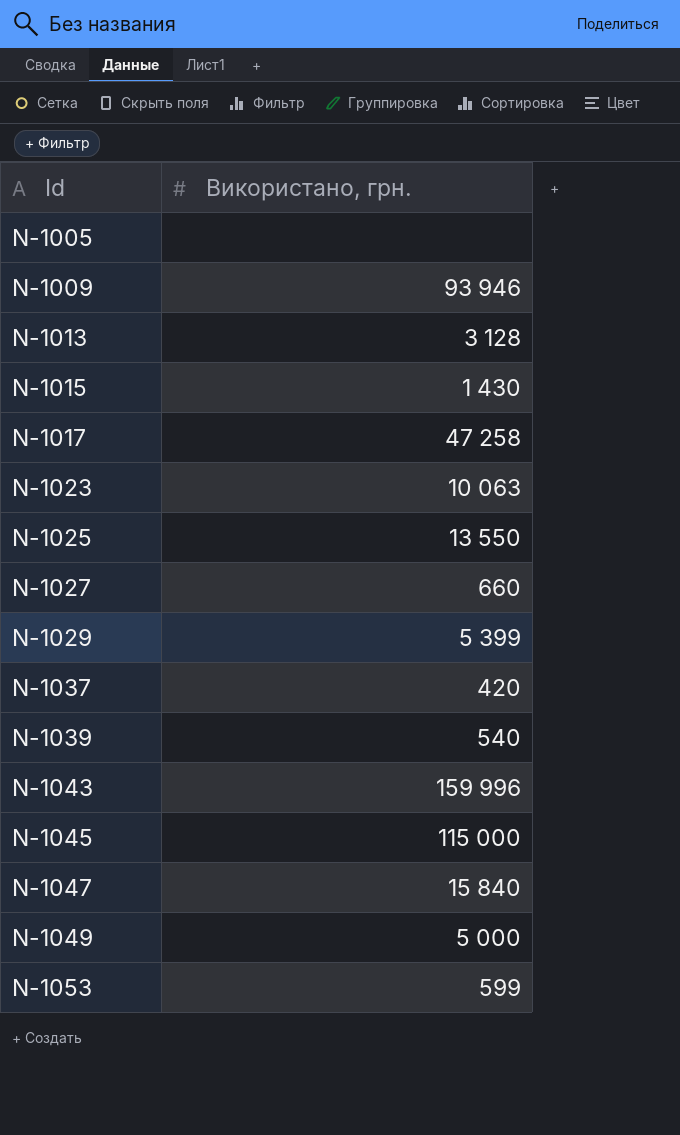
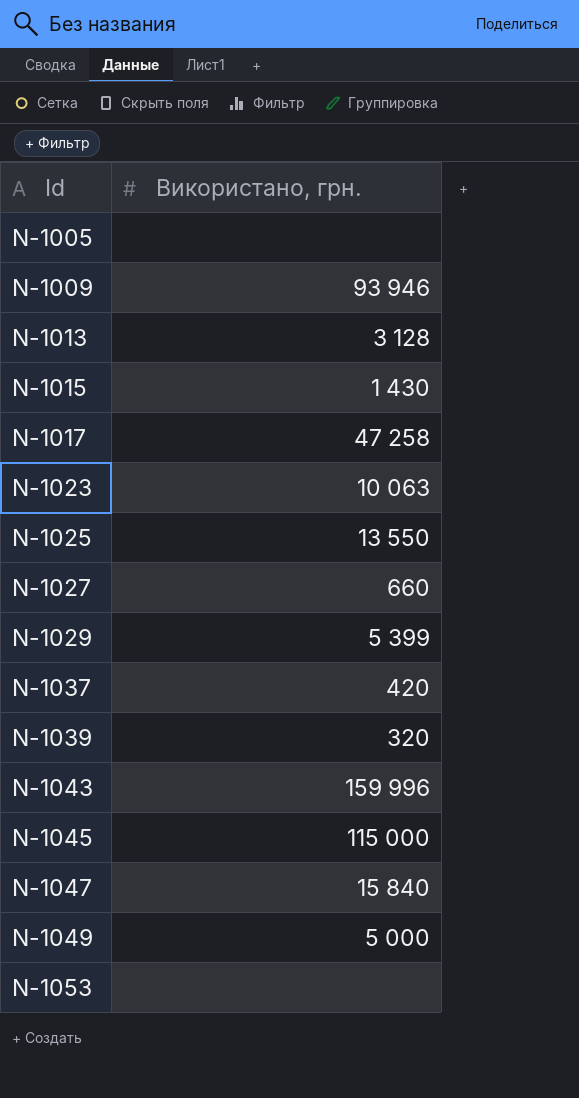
N-1039 | Використано, грн.: 540 -> 320
N-1053 | Використано, грн.: 599 -> none

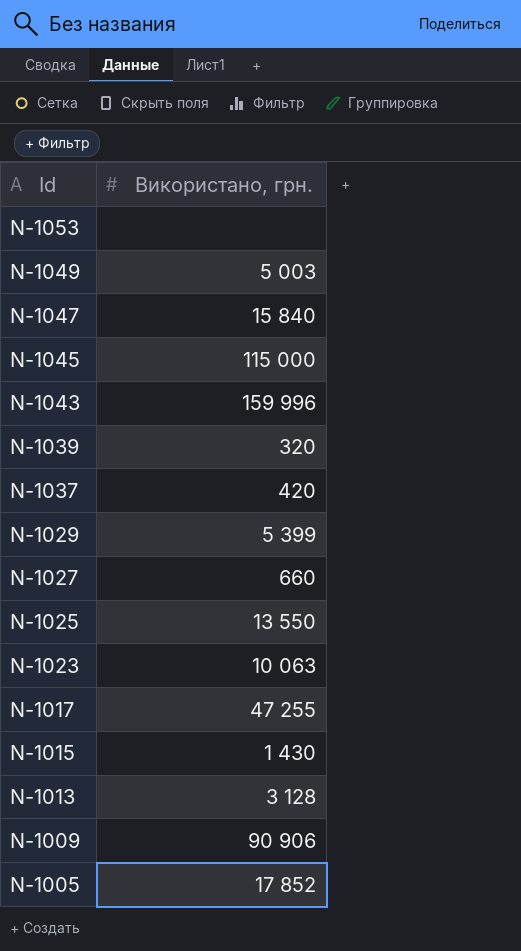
row order: Id ascending -> Id descending
N-1049 | Використано, грн.: 5 000 -> 5 003
N-1017 | Використано, грн.: 47 258 -> 47 255
N-1009 | Використано, грн.: 93 946 -> 90 906
N-1005 | Використано, грн.: none -> 17 852

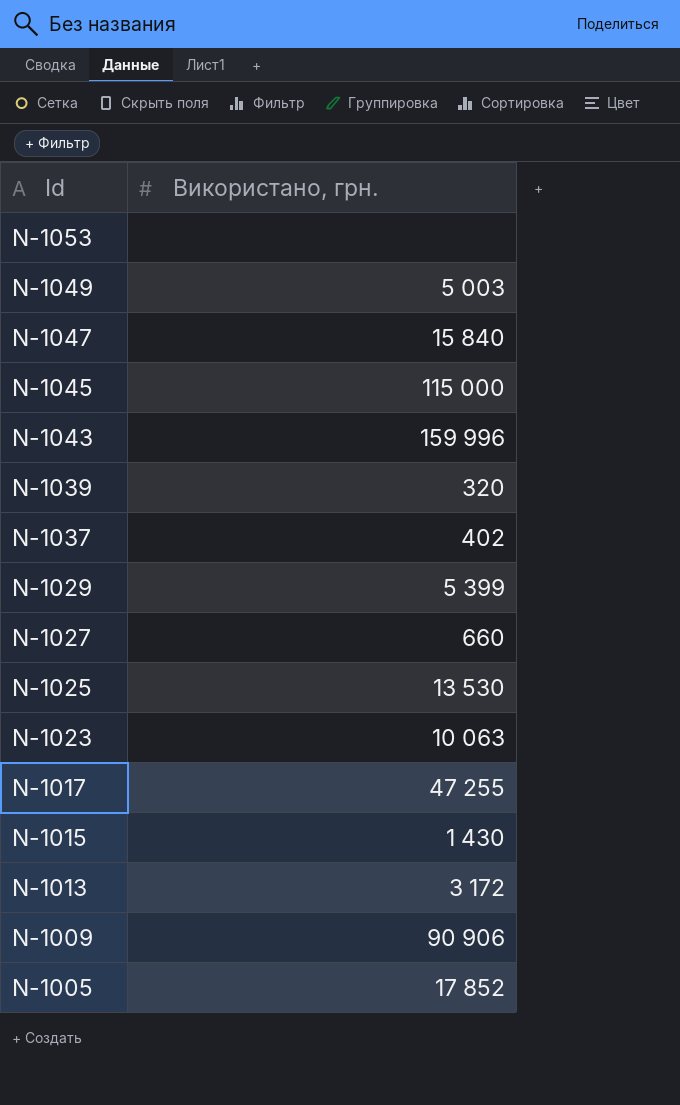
N-1037 | Використано, грн.: 420 -> 402
N-1025 | Використано, грн.: 13 550 -> 13 530
N-1013 | Використано, грн.: 3 128 -> 3 172

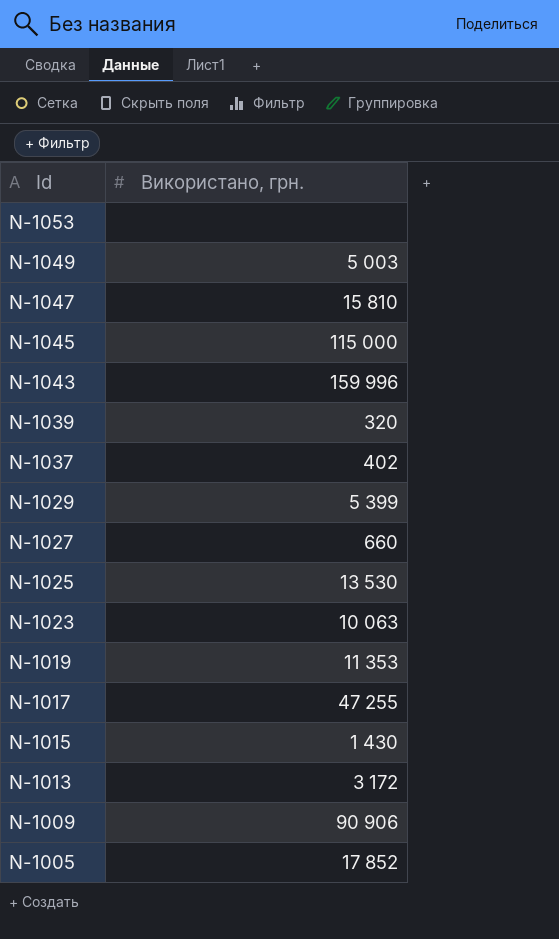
N-1047 | Використано, грн.: 15 840 -> 15 810
row N-1019: none -> 11 353

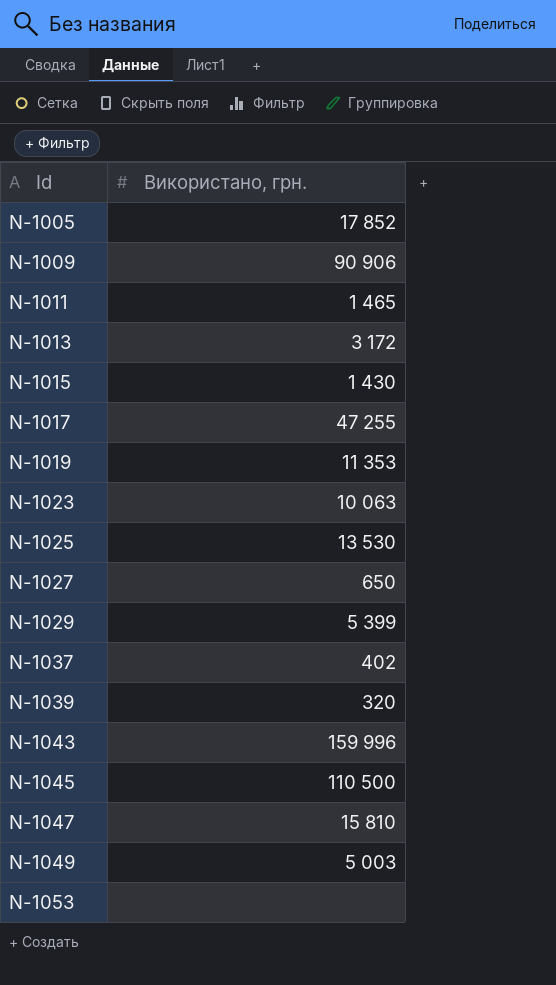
row order: Id descending -> Id ascending
row N-1011: none -> 1 465
N-1027 | Використано, грн.: 660 -> 650
N-1045 | Використано, грн.: 115 000 -> 110 500

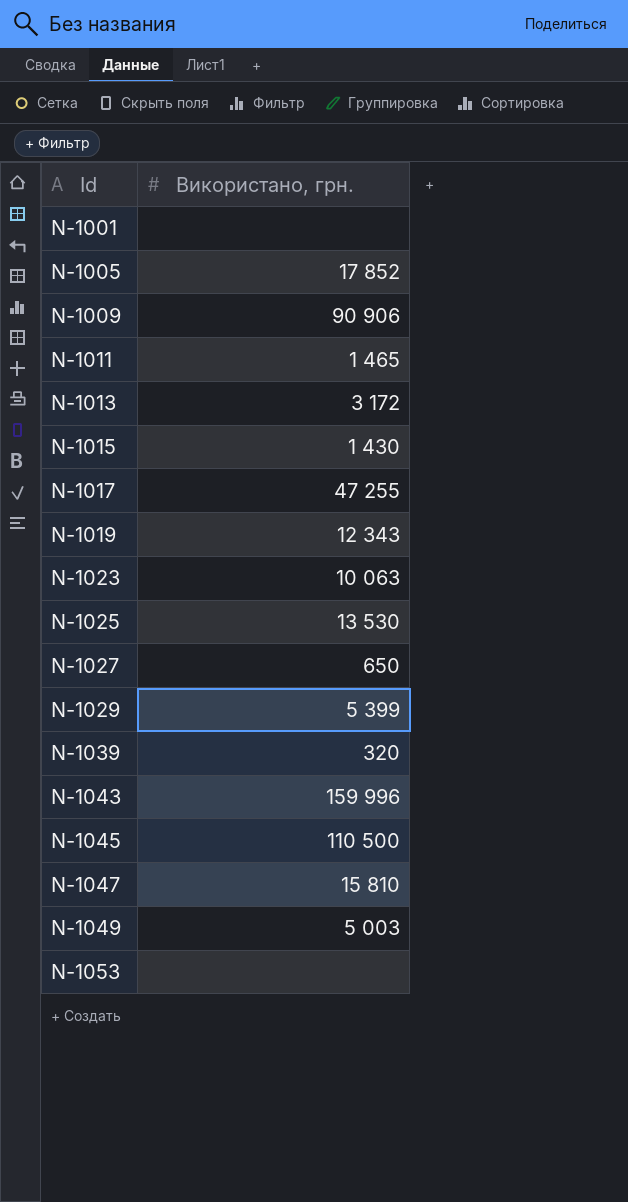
row N-1037: 402 -> none
row N-1001: none -> none
N-1019 | Використано, грн.: 11 353 -> 12 343

